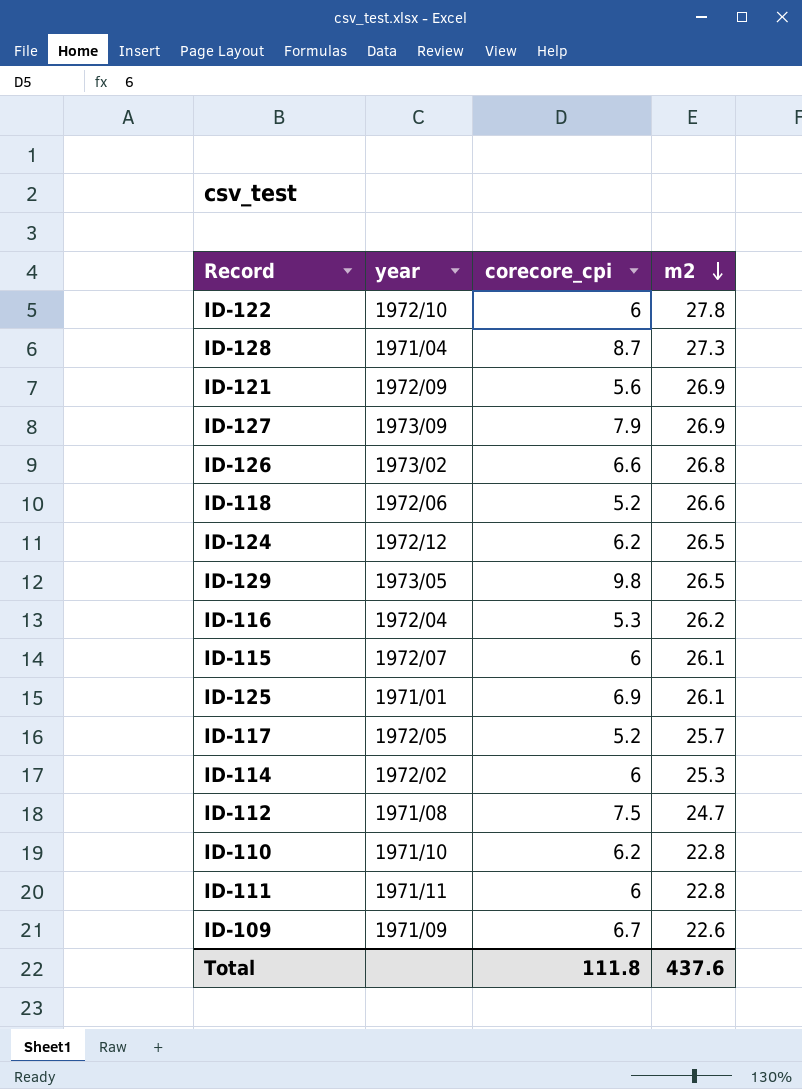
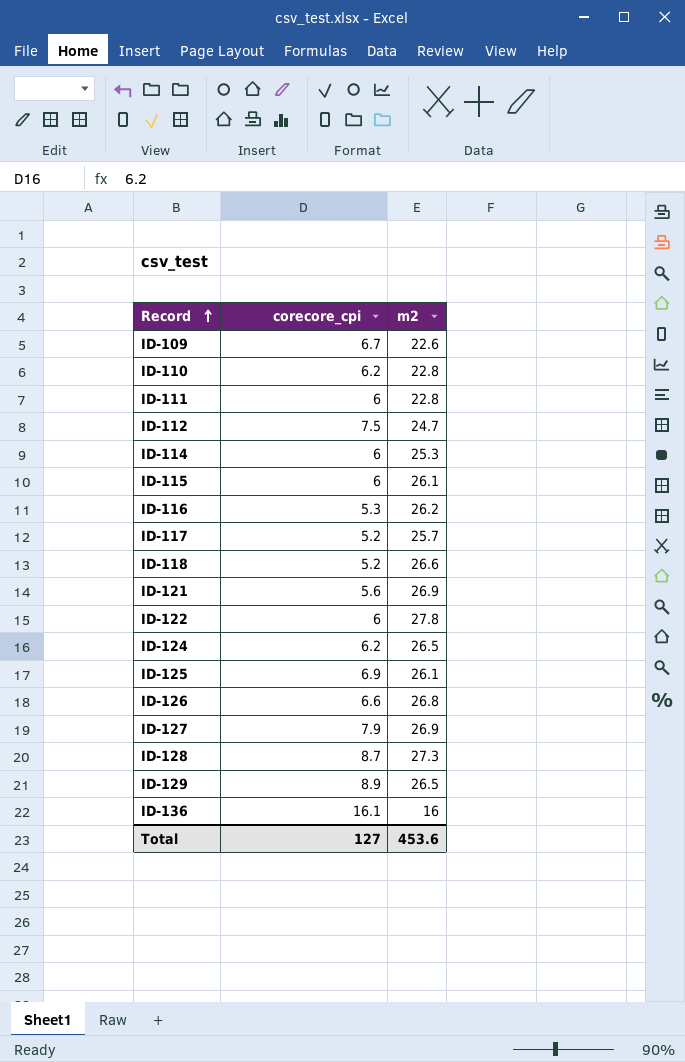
row order: m2 descending -> Record ascending
column year | position: 2 -> none
ID-129 | corecore_cpi: 9.8 -> 8.9
row ID-136: none -> 16.1 | 16
Total | corecore_cpi: 111.8 -> 127
Total | m2: 437.6 -> 453.6

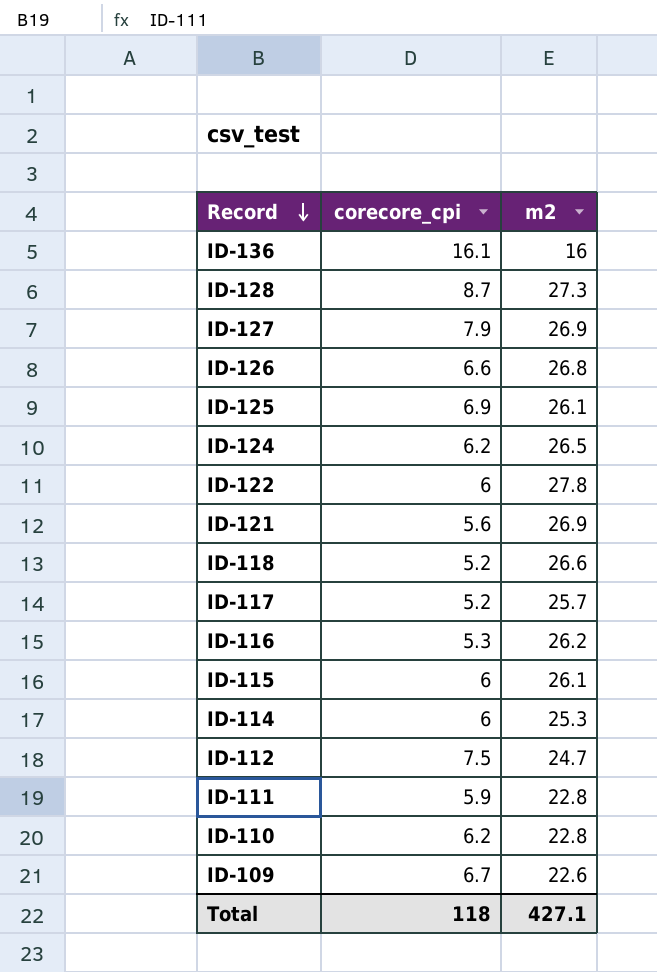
row order: Record ascending -> Record descending
row ID-129: 8.9 | 26.5 -> none
ID-111 | corecore_cpi: 6 -> 5.9
Total | corecore_cpi: 127 -> 118
Total | m2: 453.6 -> 427.1

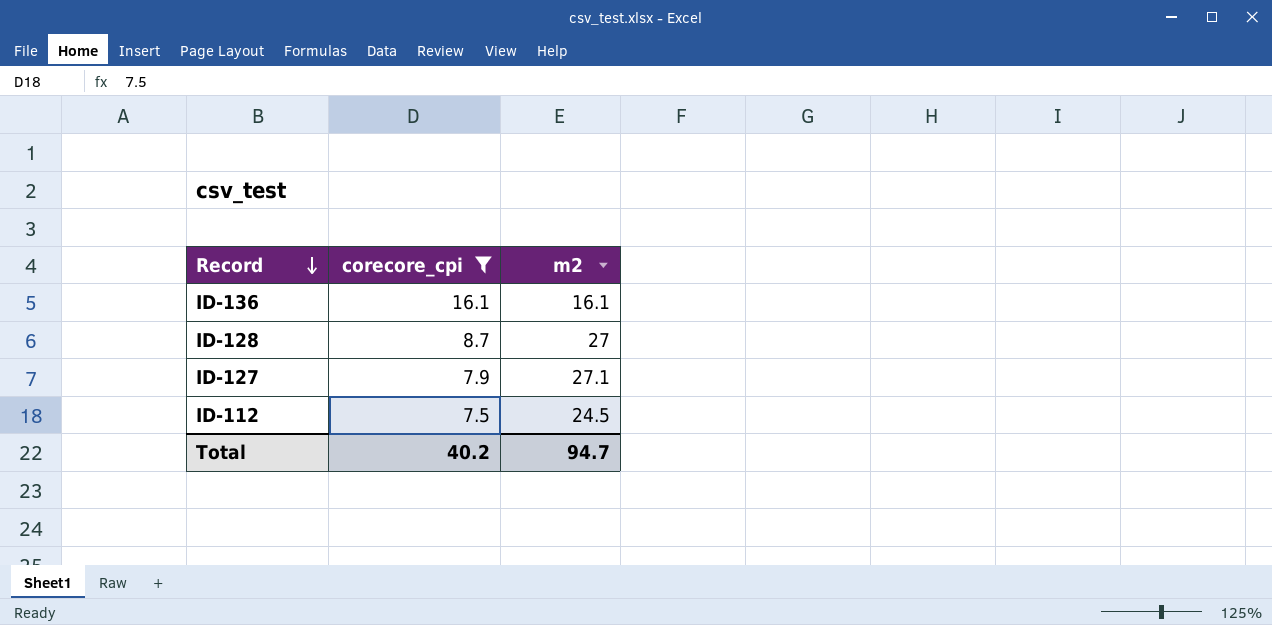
filter: none -> corecore_cpi >= 7.5
ID-136 | m2: 16 -> 16.1
ID-128 | m2: 27.3 -> 27
ID-127 | m2: 26.9 -> 27.1
ID-112 | m2: 24.7 -> 24.5
Total | corecore_cpi: 118 -> 40.2
Total | m2: 427.1 -> 94.7

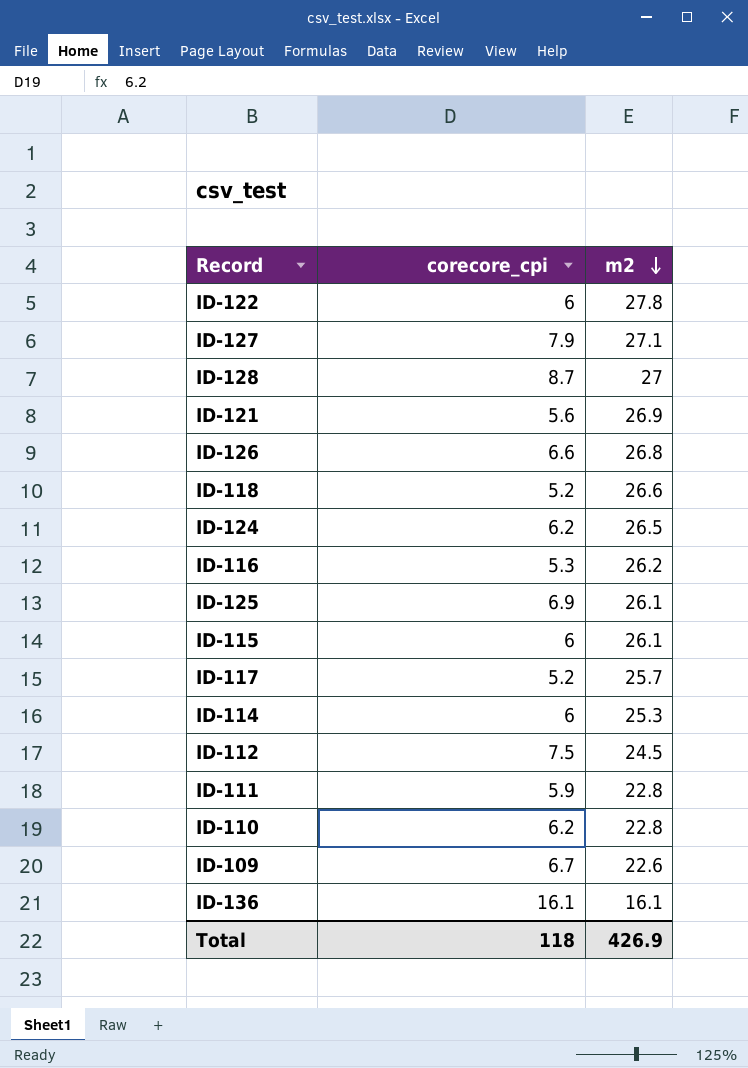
filter: corecore_cpi >= 7.5 -> none
row order: Record descending -> m2 descending
Total | corecore_cpi: 40.2 -> 118
Total | m2: 94.7 -> 426.9

